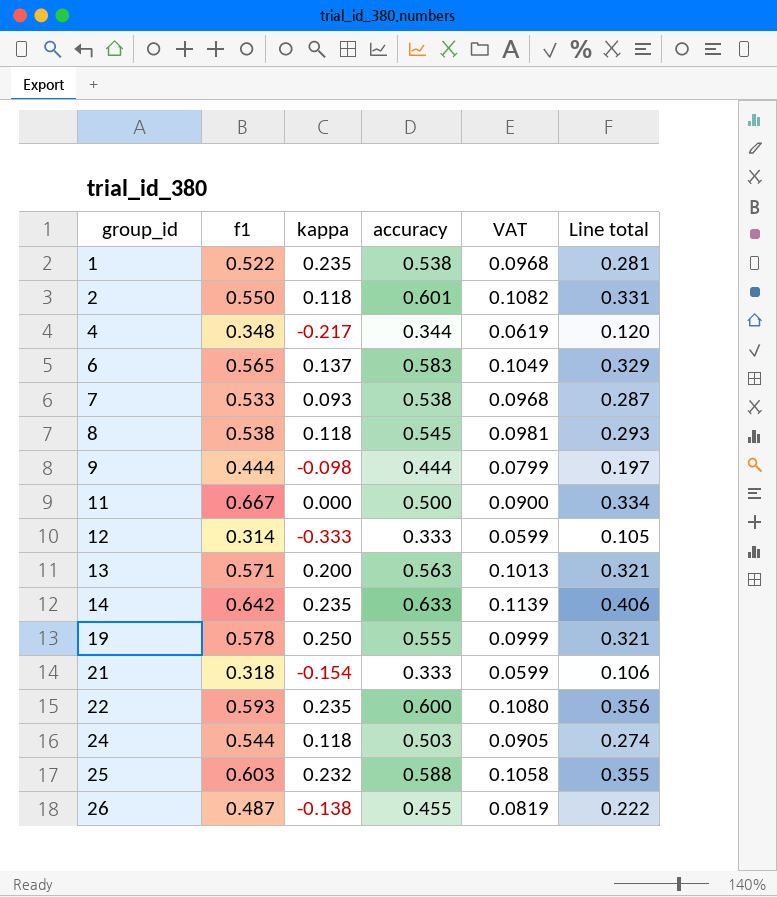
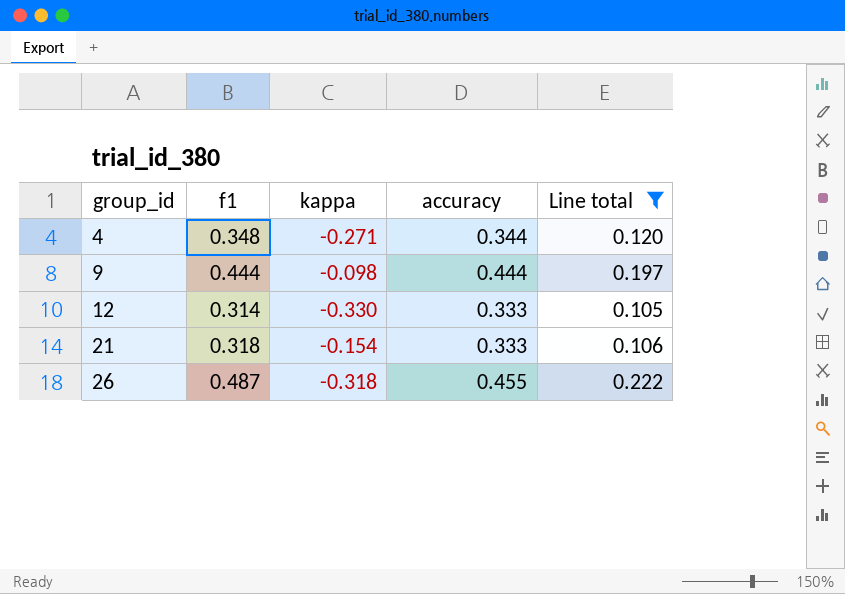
filter: none -> Line total <= 0.222
column VAT | formula: [accuracy] * 0.18 -> none
4 | kappa: -0.217 -> -0.271
12 | kappa: -0.333 -> -0.330
26 | kappa: -0.138 -> -0.318

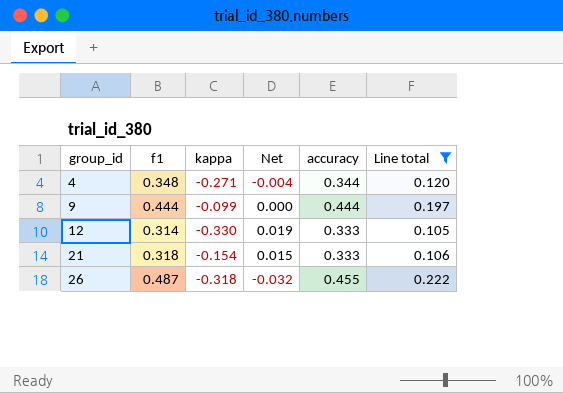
column Net | formula: none -> [accuracy] - [f1]
9 | kappa: -0.098 -> -0.099

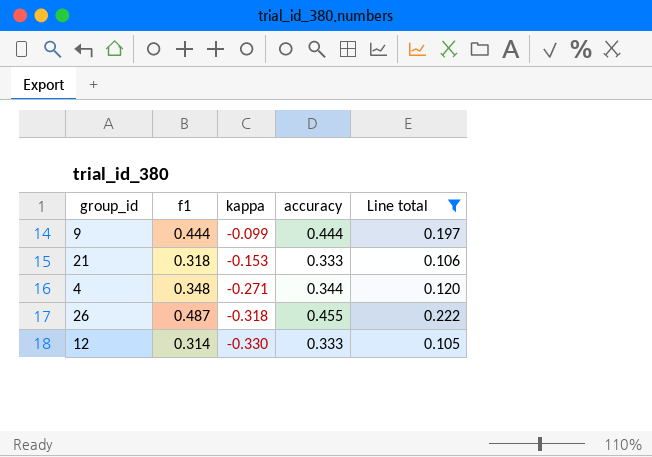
row order: group_id ascending -> kappa descending
column Net | formula: [accuracy] - [f1] -> none
21 | kappa: -0.154 -> -0.153

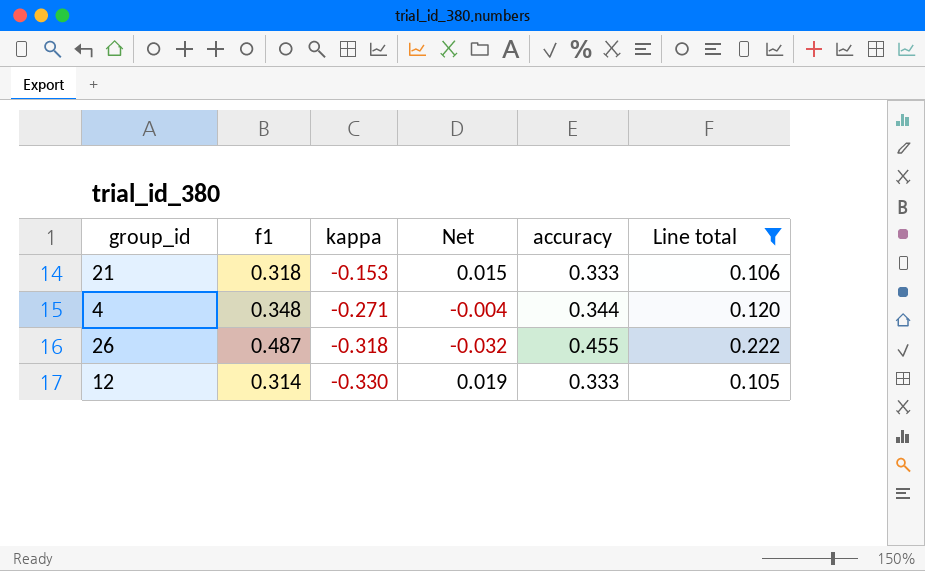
column Net | formula: none -> [accuracy] - [f1]
row 9: 0.444 | -0.099 | 0.444 | 0.197 -> none

